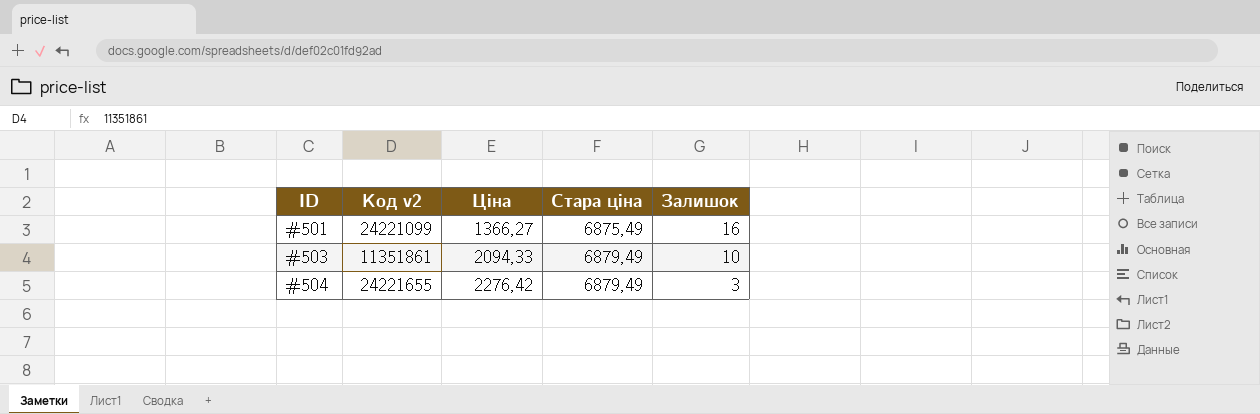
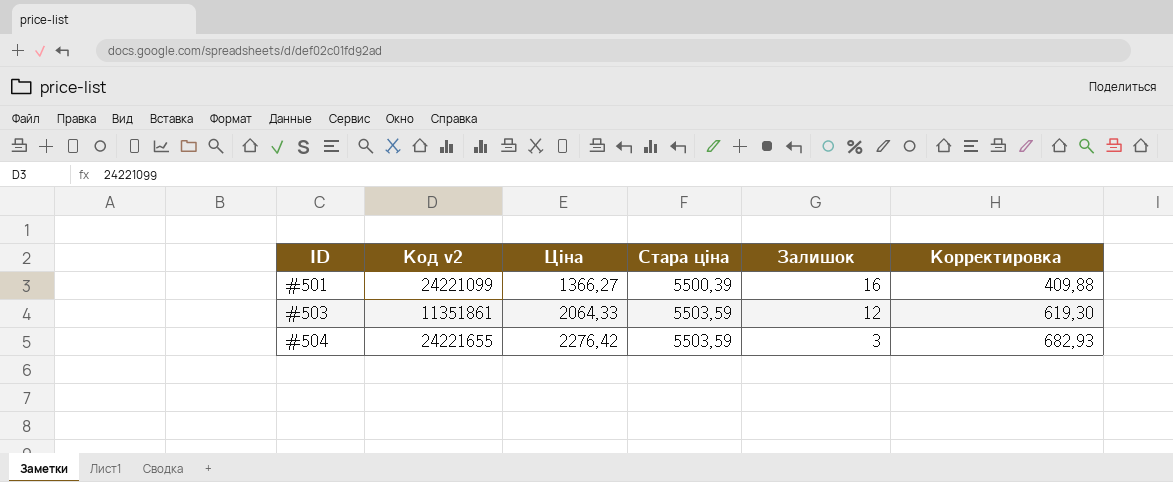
column Корректировка | formula: none -> [Ціна] * 0,3
#501 | Стара ціна: 6875,49 -> 5500,39
#503 | Ціна: 2094,33 -> 2064,33
#503 | Стара ціна: 6879,49 -> 5503,59
#503 | Залишок: 10 -> 12
#504 | Стара ціна: 6879,49 -> 5503,59

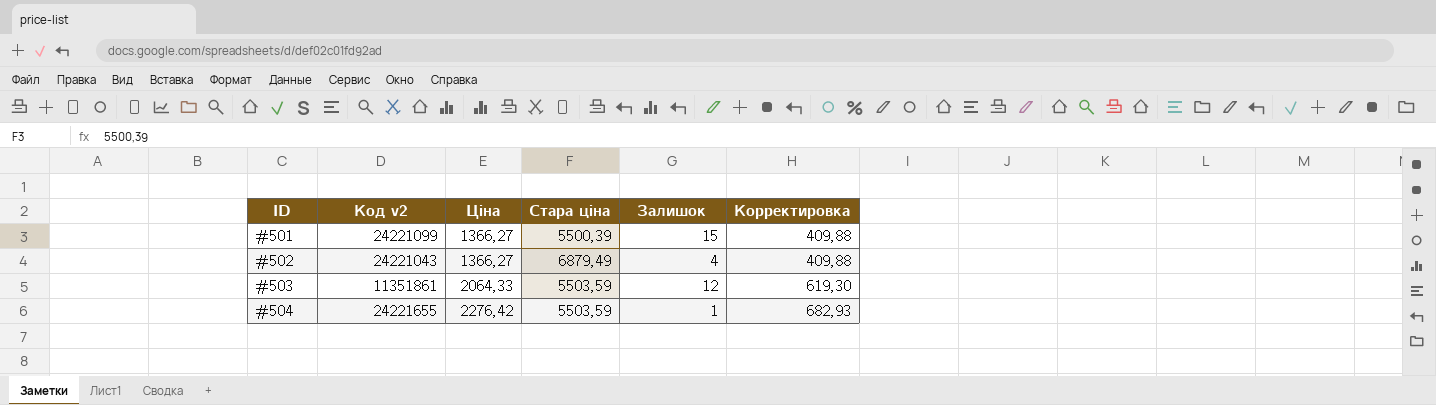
#501 | Залишок: 16 -> 15
row #502: none -> 24221043 | 1366,27 | 6879,49 | 4 | 409,88
#504 | Залишок: 3 -> 1

